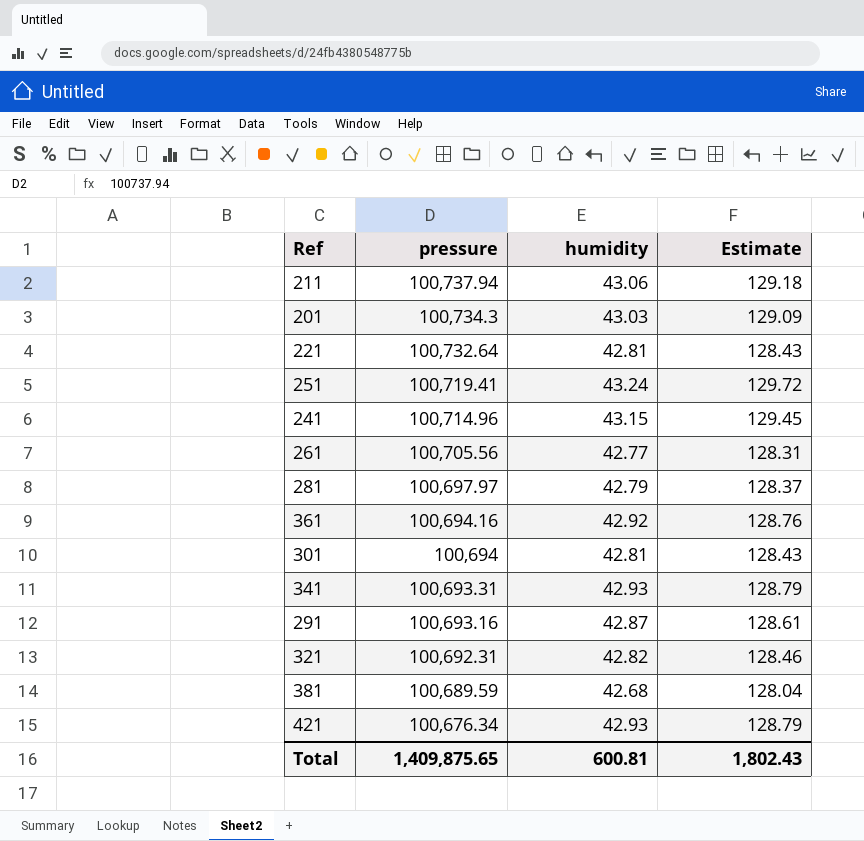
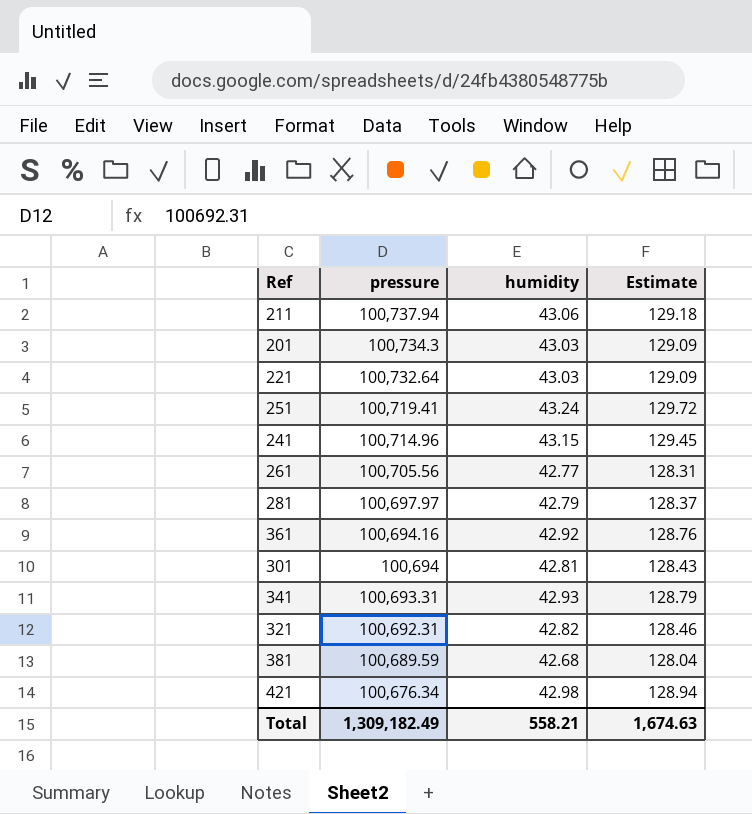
row 291: 100,693.16 | 42.87 | 128.61 -> none
221 | humidity: 42.81 -> 43.03
221 | Estimate: 128.43 -> 129.09
421 | humidity: 42.93 -> 42.98
421 | Estimate: 128.79 -> 128.94
Total | pressure: 1,409,875.65 -> 1,309,182.49
Total | humidity: 600.81 -> 558.21
Total | Estimate: 1,802.43 -> 1,674.63

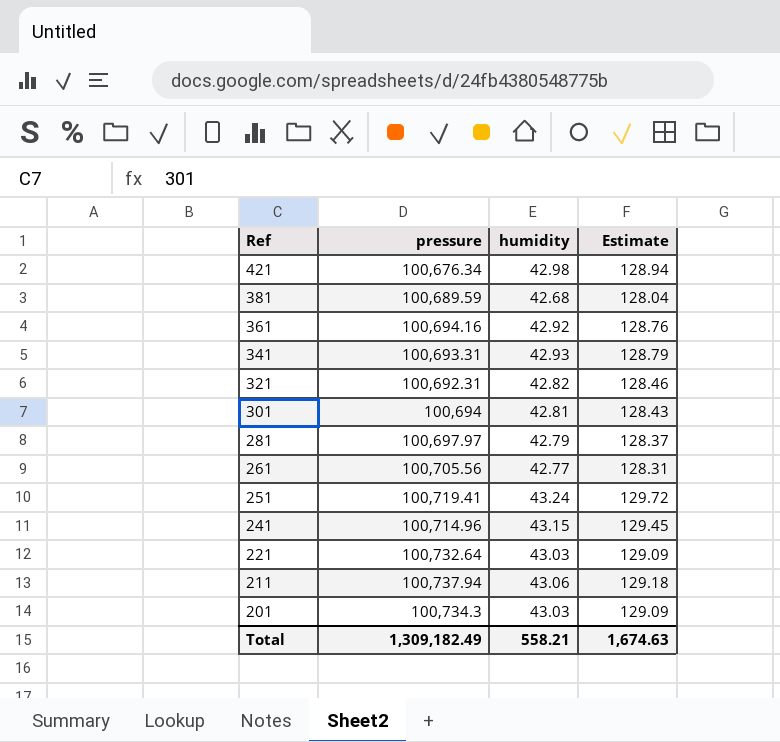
row order: pressure descending -> Ref descending

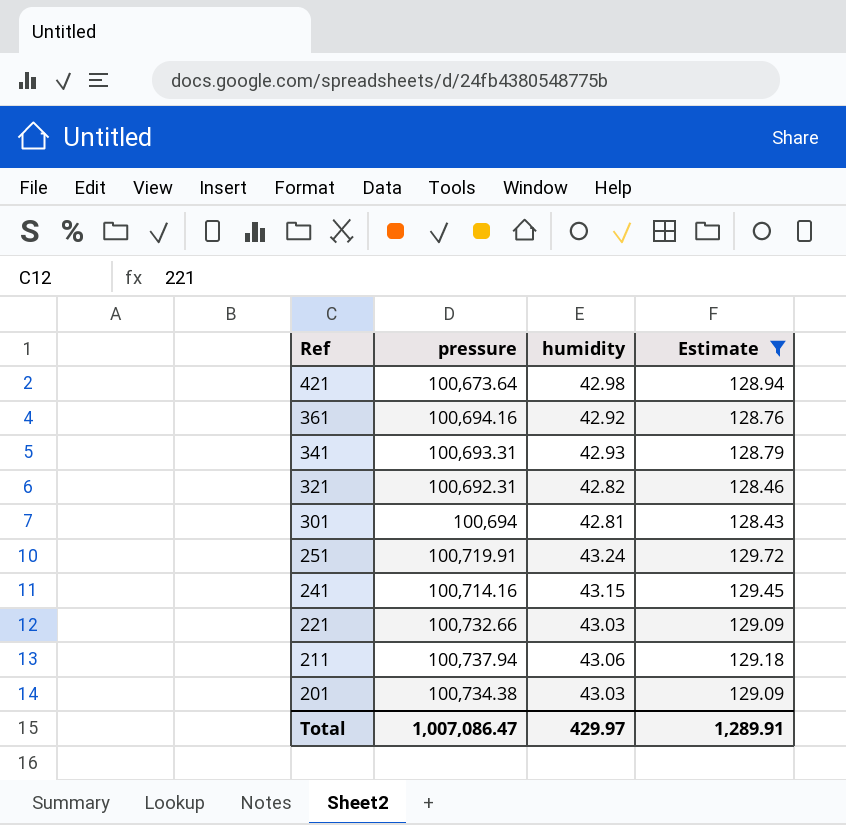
filter: none -> Estimate >= 128.43
421 | pressure: 100,676.34 -> 100,673.64
251 | pressure: 100,719.41 -> 100,719.91
241 | pressure: 100,714.96 -> 100,714.16
221 | pressure: 100,732.64 -> 100,732.66
201 | pressure: 100,734.3 -> 100,734.38
Total | pressure: 1,309,182.49 -> 1,007,086.47
Total | humidity: 558.21 -> 429.97
Total | Estimate: 1,674.63 -> 1,289.91

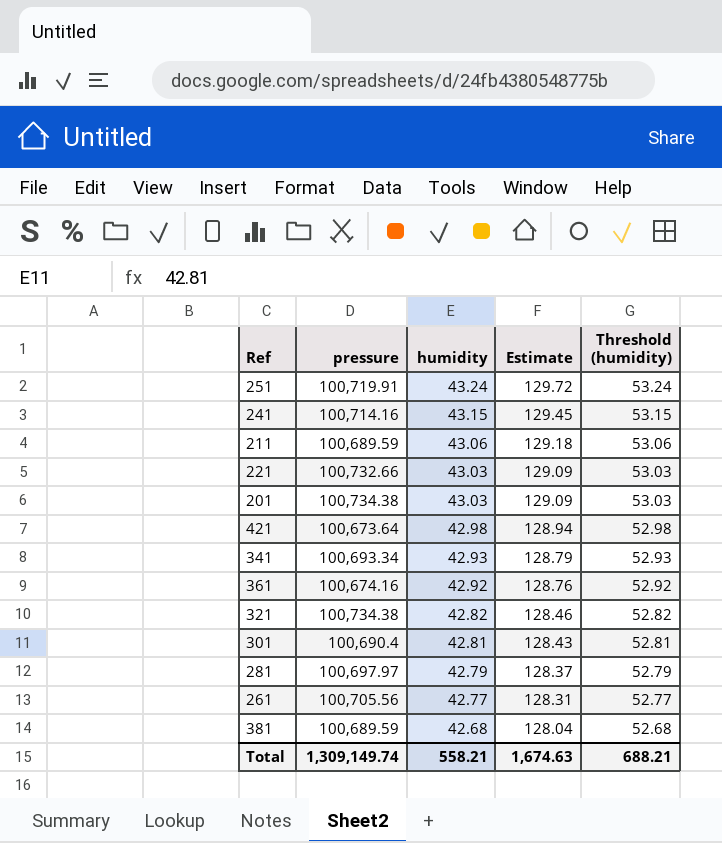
filter: Estimate >= 128.43 -> none
row order: Ref descending -> humidity descending
column Threshold (humidity) | formula: none -> [humidity] + 10
211 | pressure: 100,737.94 -> 100,689.59
341 | pressure: 100,693.31 -> 100,693.34
361 | pressure: 100,694.16 -> 100,674.16
321 | pressure: 100,692.31 -> 100,734.38
301 | pressure: 100,694 -> 100,690.4
Total | pressure: 1,007,086.47 -> 1,309,149.74
Total | humidity: 429.97 -> 558.21
Total | Estimate: 1,289.91 -> 1,674.63

